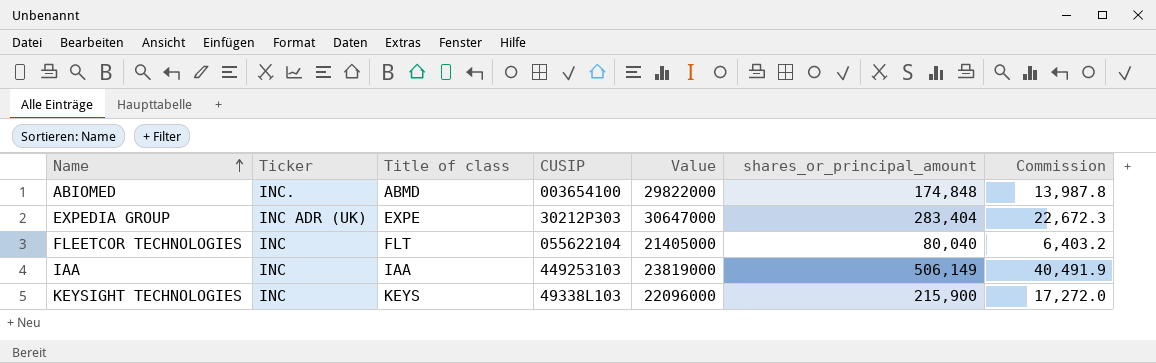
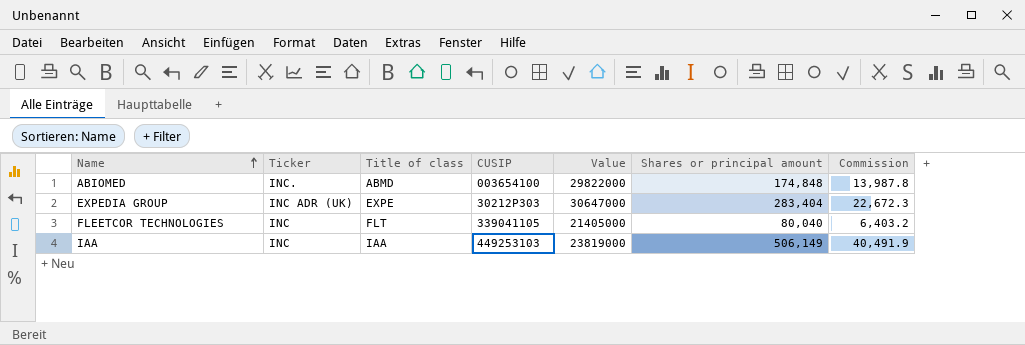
column name: shares_or_principal_amount -> Shares or principal amount
row KEYSIGHT TECHNOLOGIES: INC | KEYS | 49338L103 | 22096000 | 215,900 | 17,272.0 -> none
FLEETCOR TECHNOLOGIES | CUSIP: 055622104 -> 339041105

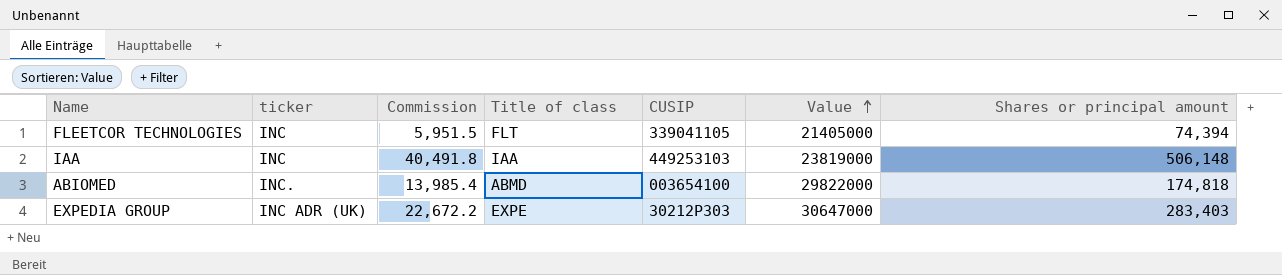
row order: Name ascending -> Value ascending
column name: Ticker -> ticker
column Commission | position: 7 -> 3
FLEETCOR TECHNOLOGIES | Commission: 6,403.2 -> 5,951.5
FLEETCOR TECHNOLOGIES | Shares or principal amount: 80,040 -> 74,394
IAA | Commission: 40,491.9 -> 40,491.8
IAA | Shares or principal amount: 506,149 -> 506,148
ABIOMED | Commission: 13,987.8 -> 13,985.4
ABIOMED | Shares or principal amount: 174,848 -> 174,818
EXPEDIA GROUP | Commission: 22,672.3 -> 22,672.2
EXPEDIA GROUP | Shares or principal amount: 283,404 -> 283,403

